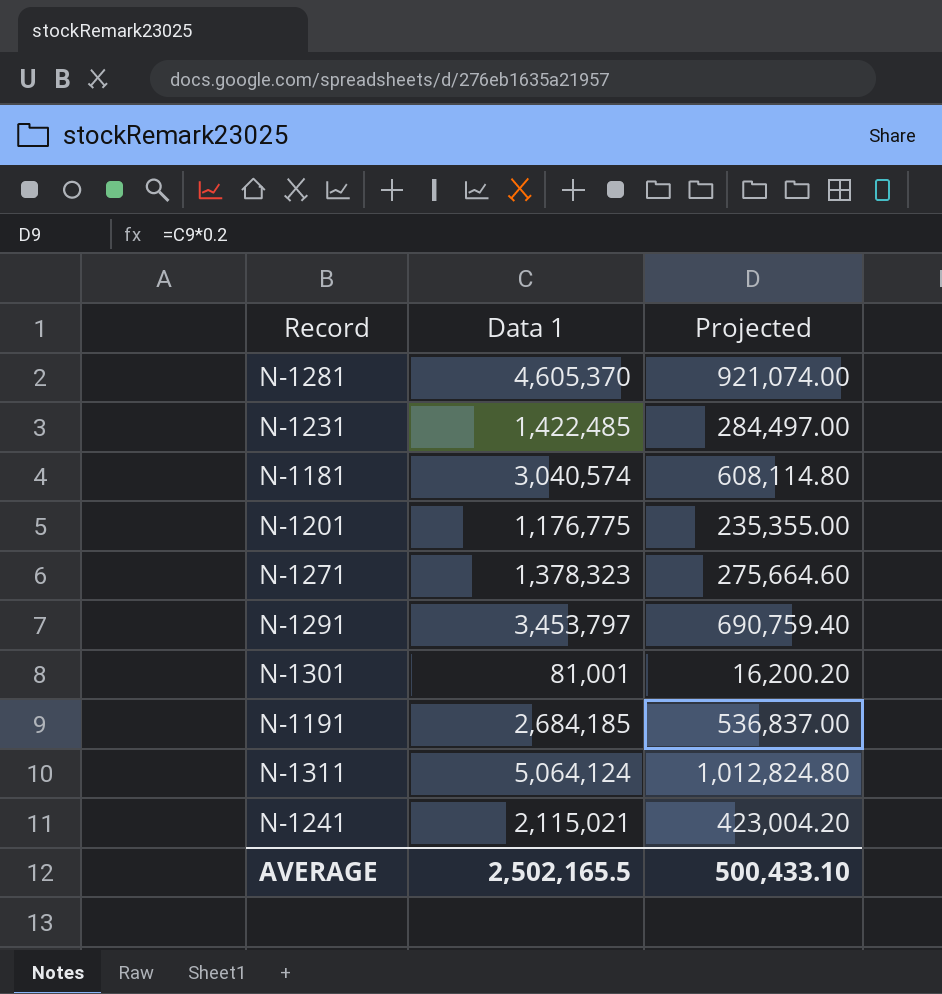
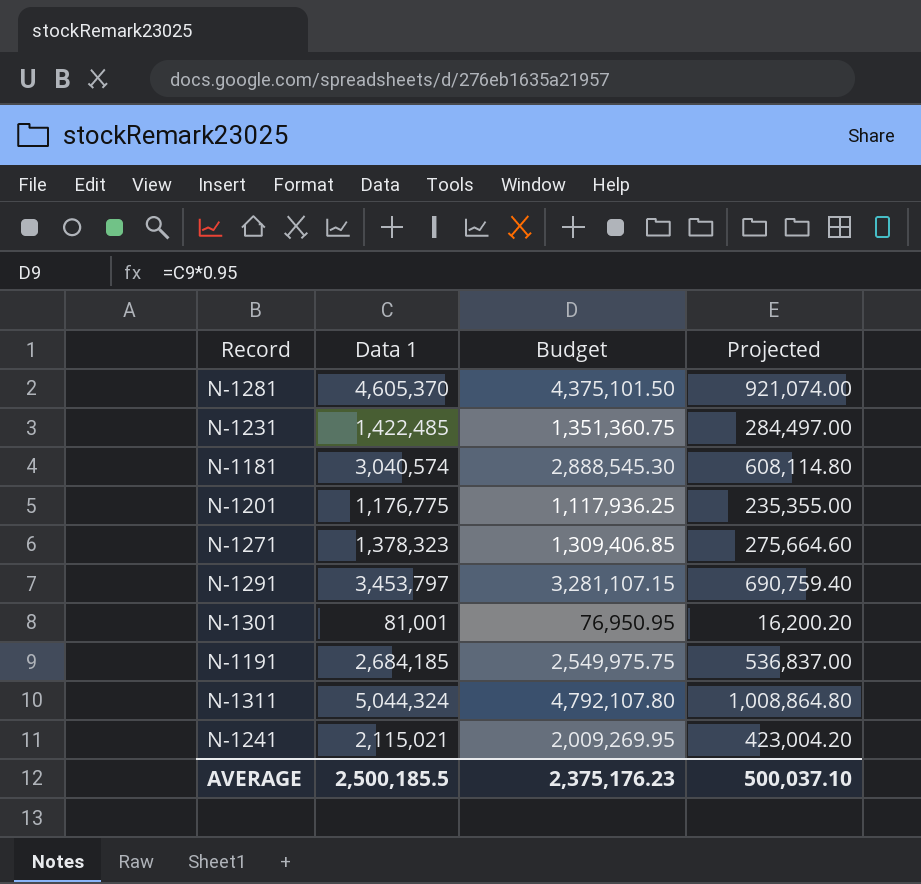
column Budget | formula: none -> [Data 1] * 0.95
N-1311 | Data 1: 5,064,124 -> 5,044,324
N-1311 | Projected: 1,012,824.80 -> 1,008,864.80
AVERAGE | Data 1: 2,502,165.5 -> 2,500,185.5
AVERAGE | Projected: 500,433.10 -> 500,037.10

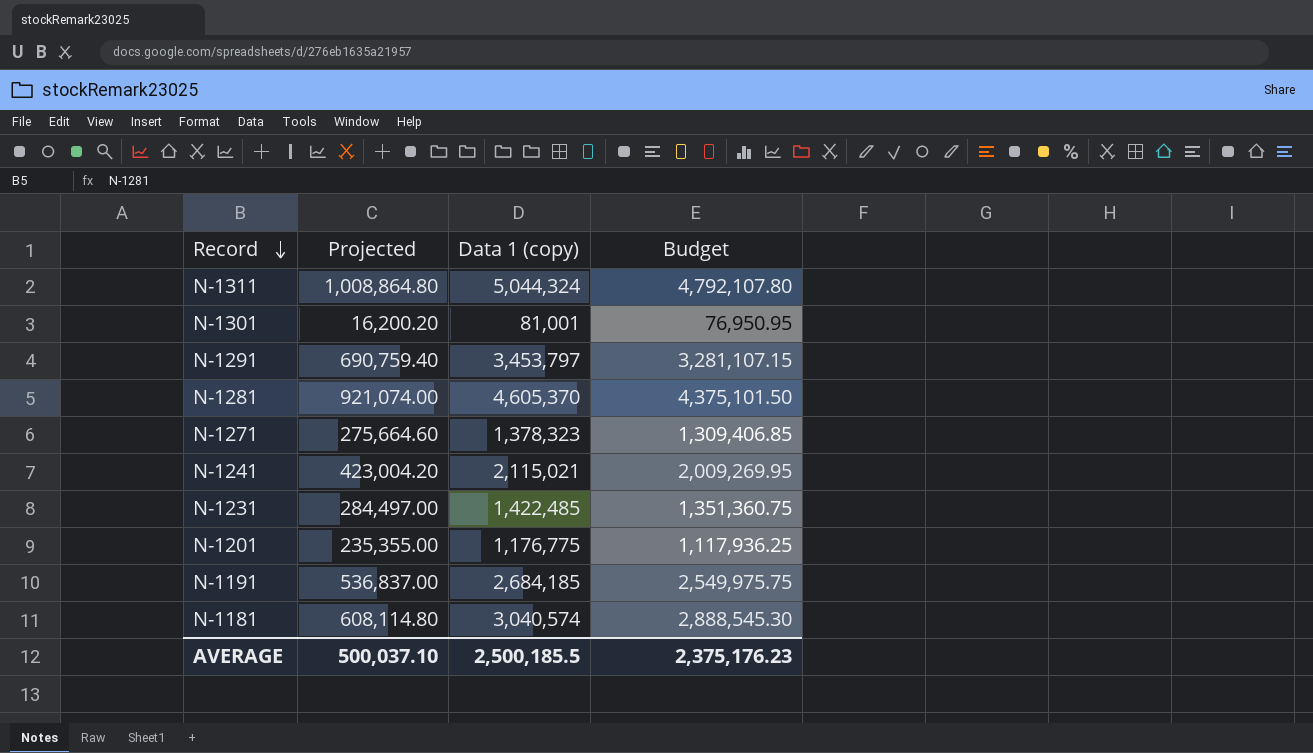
row order: none -> Record descending
column Projected | position: 4 -> 2
column name: Data 1 -> Data 1 (copy)

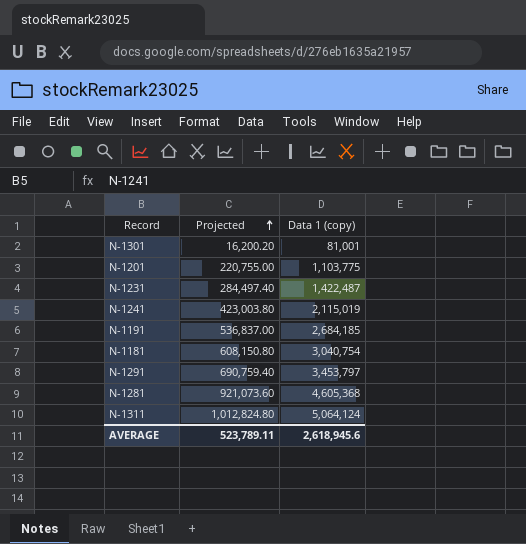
row order: Record descending -> Projected ascending
column Budget | formula: [Data 1 (copy)] * 0.95 -> none
row N-1271: 275,664.60 | 1,378,323 | 1,309,406.85 -> none
N-1201 | Projected: 235,355.00 -> 220,755.00
N-1201 | Data 1 (copy): 1,176,775 -> 1,103,775
N-1231 | Projected: 284,497.00 -> 284,497.40
N-1231 | Data 1 (copy): 1,422,485 -> 1,422,487
N-1241 | Projected: 423,004.20 -> 423,003.80
N-1241 | Data 1 (copy): 2,115,021 -> 2,115,019
N-1181 | Projected: 608,114.80 -> 608,150.80
N-1181 | Data 1 (copy): 3,040,574 -> 3,040,754
N-1281 | Projected: 921,074.00 -> 921,073.60
N-1281 | Data 1 (copy): 4,605,370 -> 4,605,368
N-1311 | Projected: 1,008,864.80 -> 1,012,824.80
N-1311 | Data 1 (copy): 5,044,324 -> 5,064,124
AVERAGE | Projected: 500,037.10 -> 523,789.11
AVERAGE | Data 1 (copy): 2,500,185.5 -> 2,618,945.6

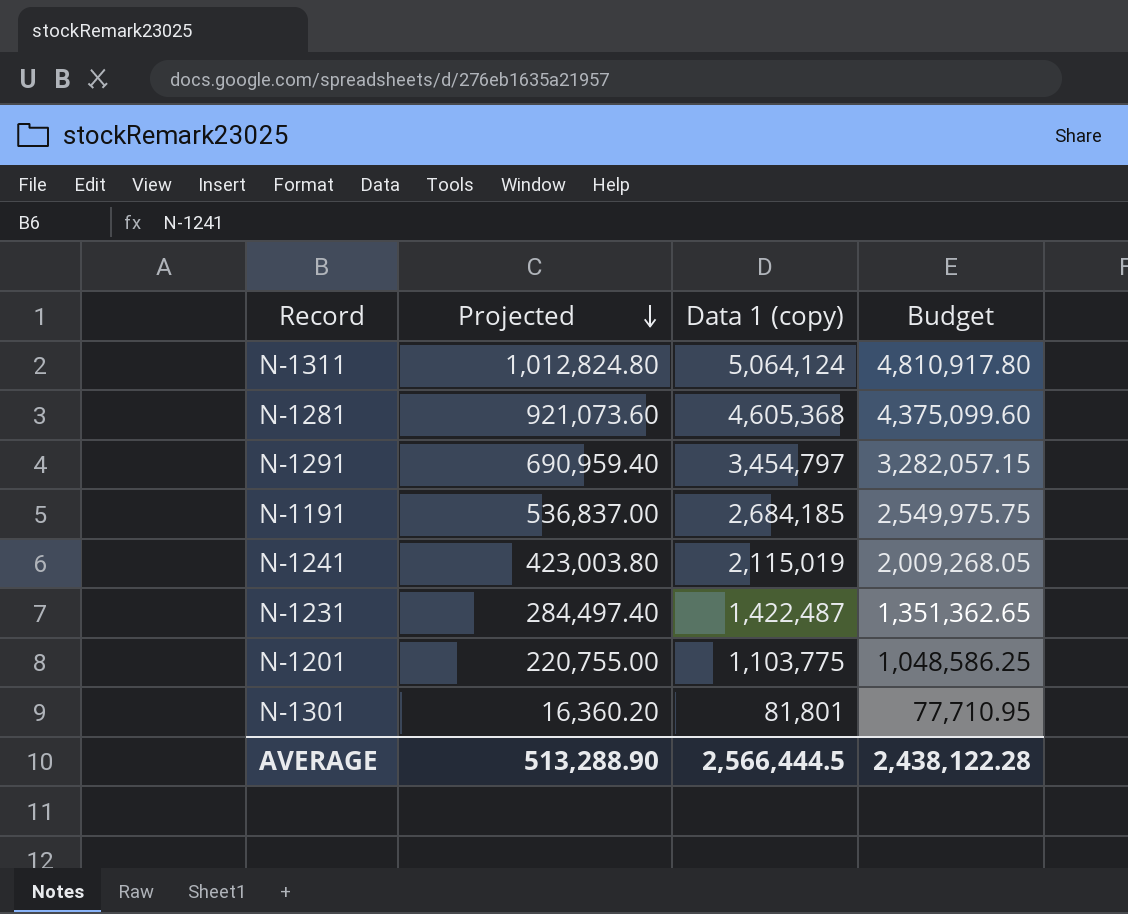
row order: Projected ascending -> Projected descending
column Budget | formula: none -> [Data 1 (copy)] * 0.95
row N-1181: 608,150.80 | 3,040,754 -> none
N-1291 | Projected: 690,759.40 -> 690,959.40
N-1291 | Data 1 (copy): 3,453,797 -> 3,454,797
N-1301 | Projected: 16,200.20 -> 16,360.20
N-1301 | Data 1 (copy): 81,001 -> 81,801
AVERAGE | Projected: 523,789.11 -> 513,288.90
AVERAGE | Data 1 (copy): 2,618,945.6 -> 2,566,444.5

